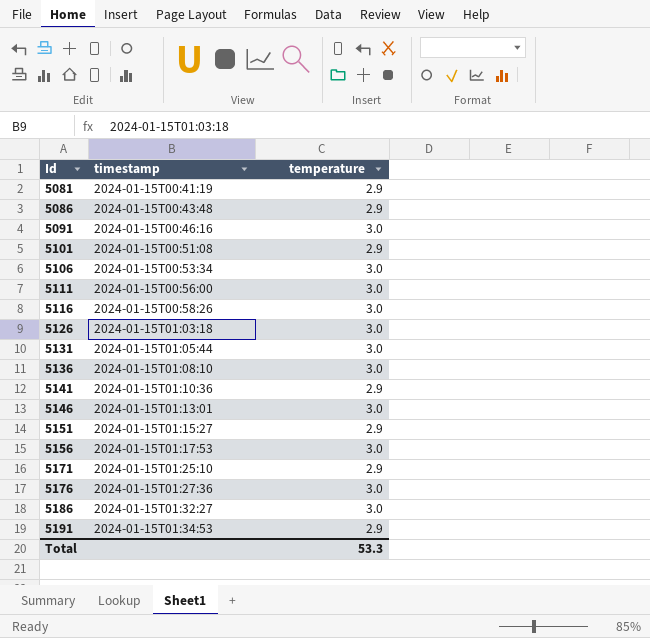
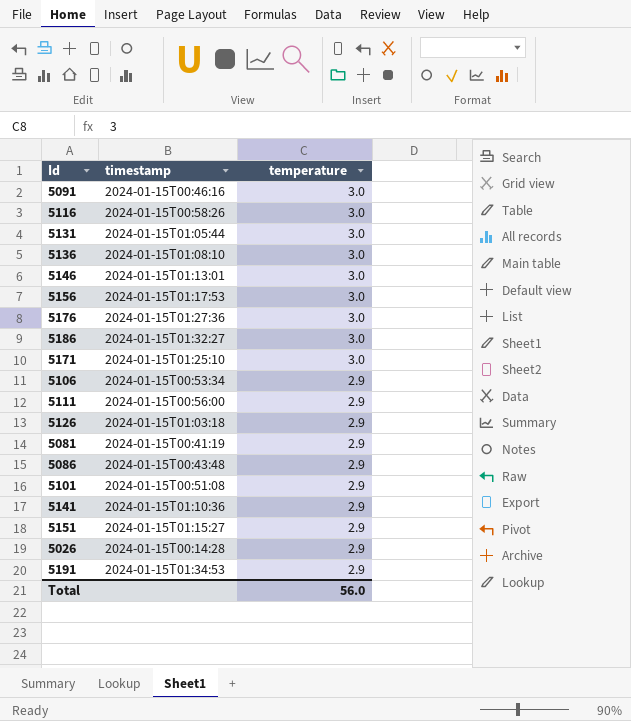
row order: Id ascending -> temperature descending
5171 | temperature: 2.9 -> 3.0
5106 | temperature: 3.0 -> 2.9
5111 | temperature: 3.0 -> 2.9
5126 | temperature: 3.0 -> 2.9
row 5026: none -> 2024-01-15T00:14:28 | 2.9
Total | temperature: 53.3 -> 56.0

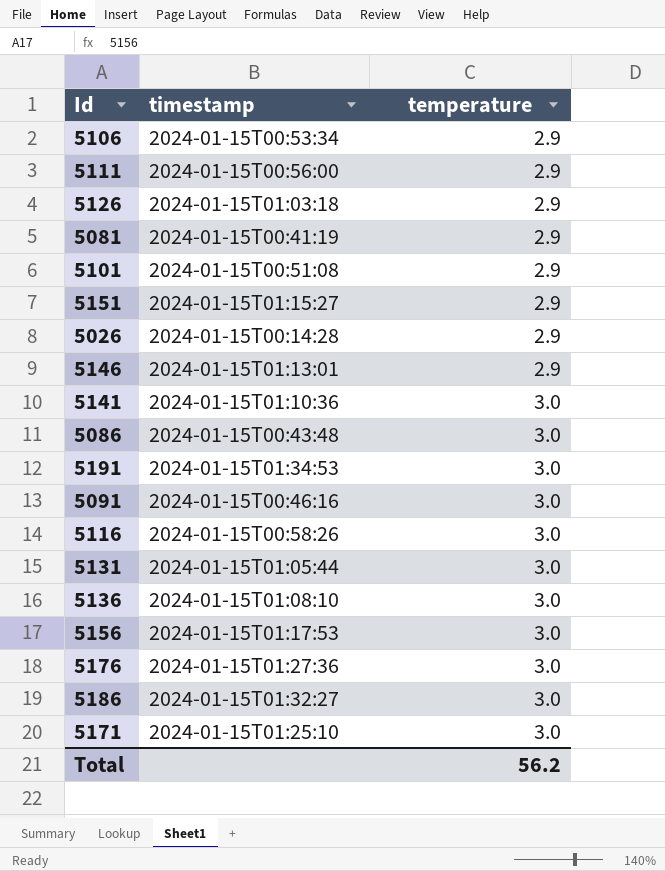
row order: temperature descending -> temperature ascending
5146 | temperature: 3.0 -> 2.9
5141 | temperature: 2.9 -> 3.0
5086 | temperature: 2.9 -> 3.0
5191 | temperature: 2.9 -> 3.0
Total | temperature: 56.0 -> 56.2

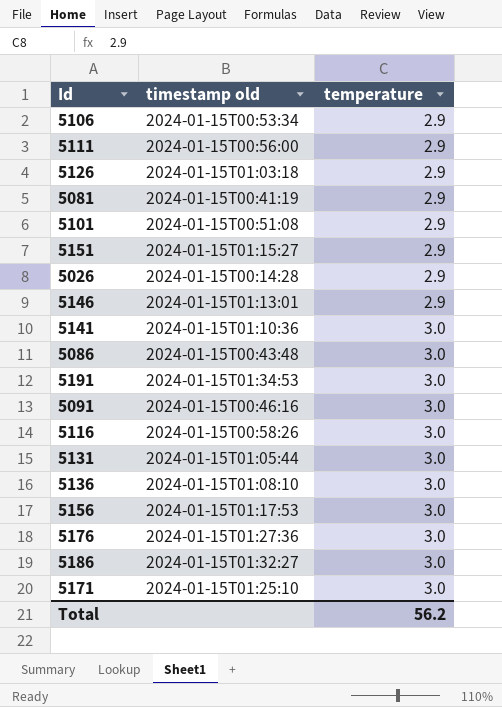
column name: timestamp -> timestamp old

